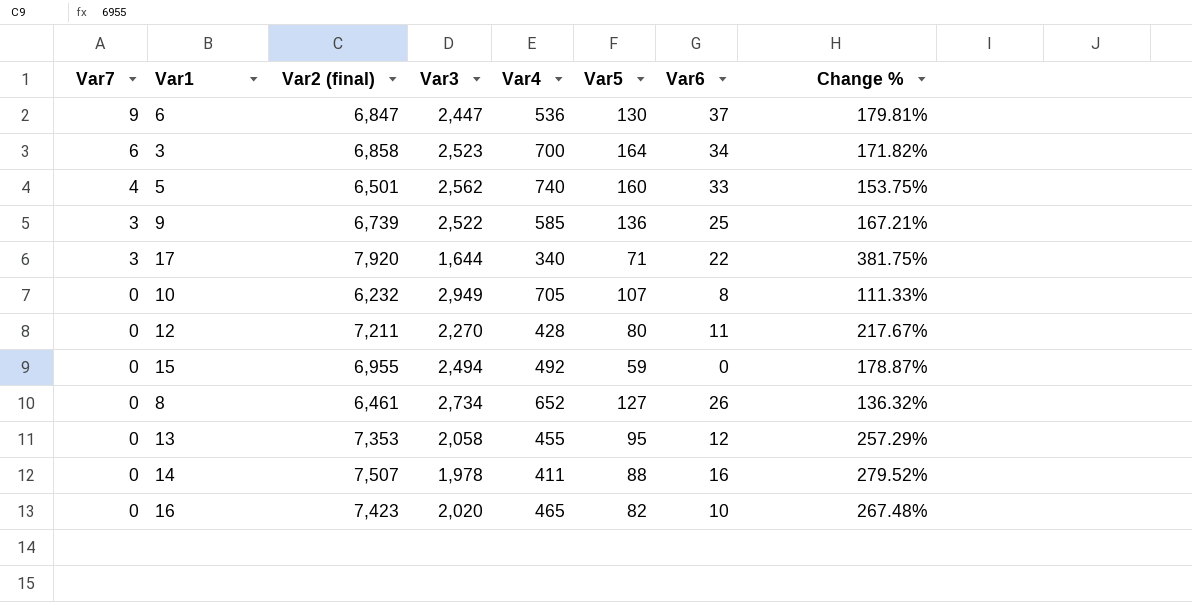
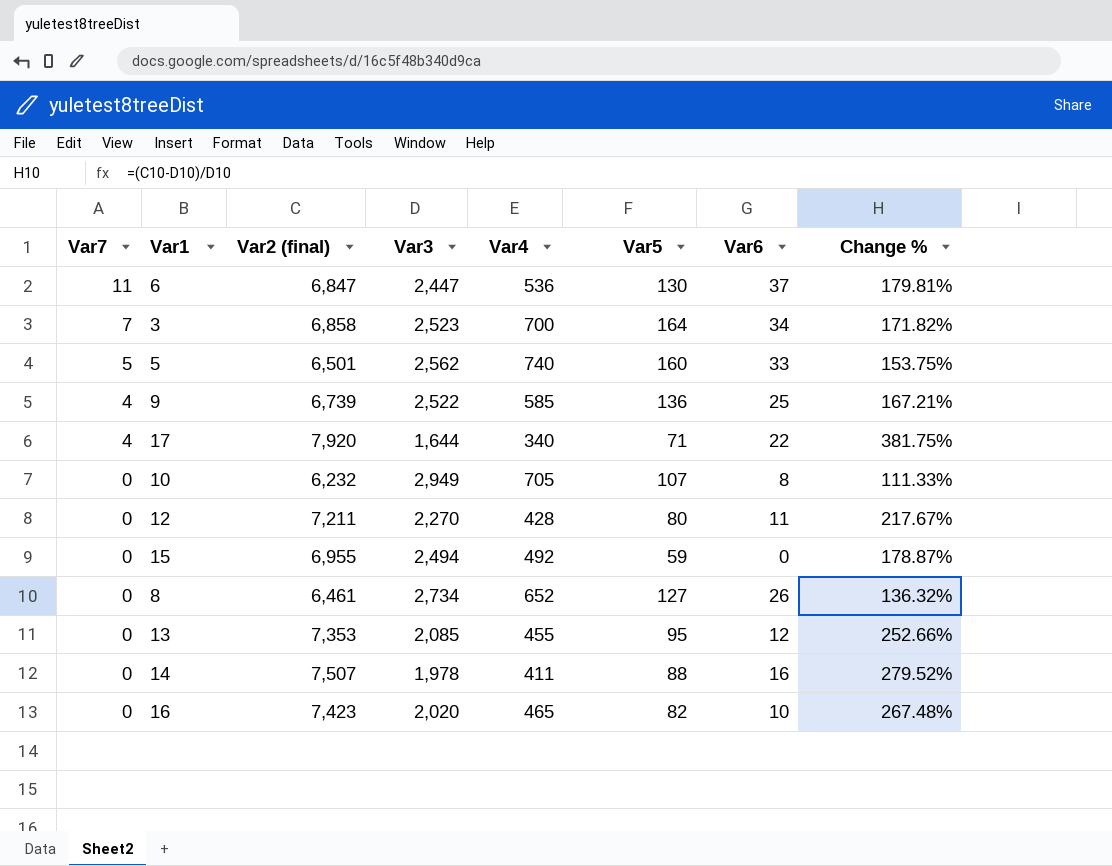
6 | Var7: 9 -> 11
3 | Var7: 6 -> 7
5 | Var7: 4 -> 5
9 | Var7: 3 -> 4
17 | Var7: 3 -> 4
13 | Var3: 2,058 -> 2,085
13 | Change %: 257.29% -> 252.66%

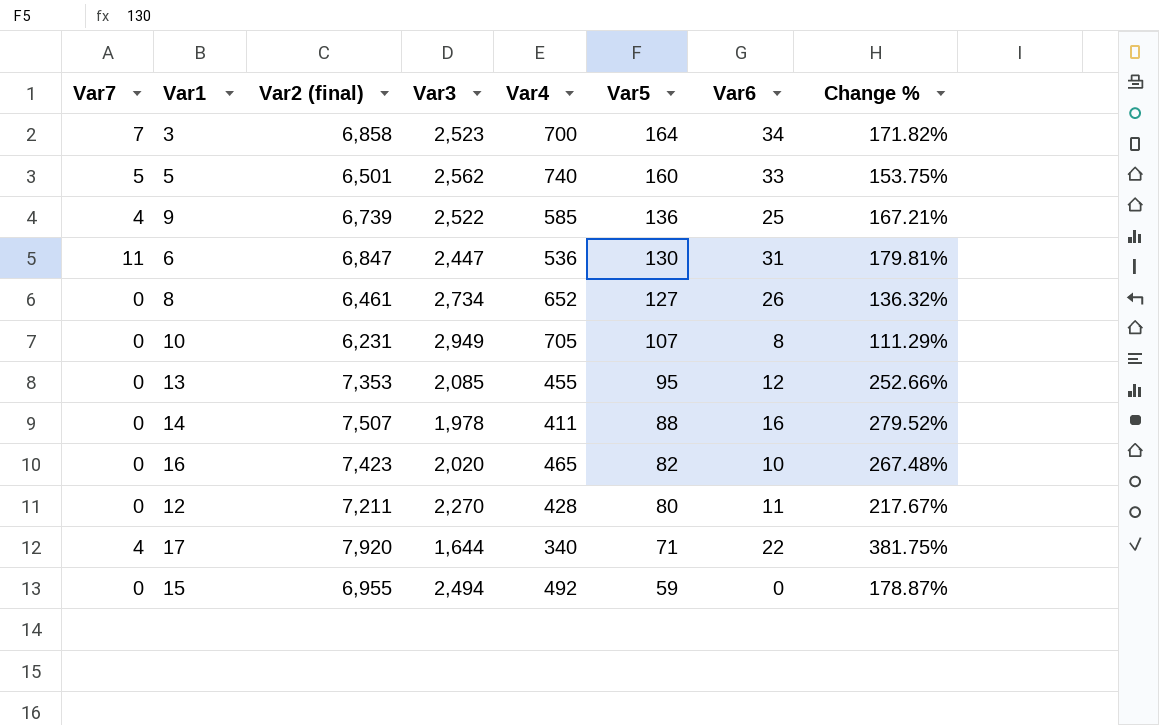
row order: Var7 descending -> Var5 descending
6 | Var6: 37 -> 31
10 | Var2 (final): 6,232 -> 6,231
10 | Change %: 111.33% -> 111.29%

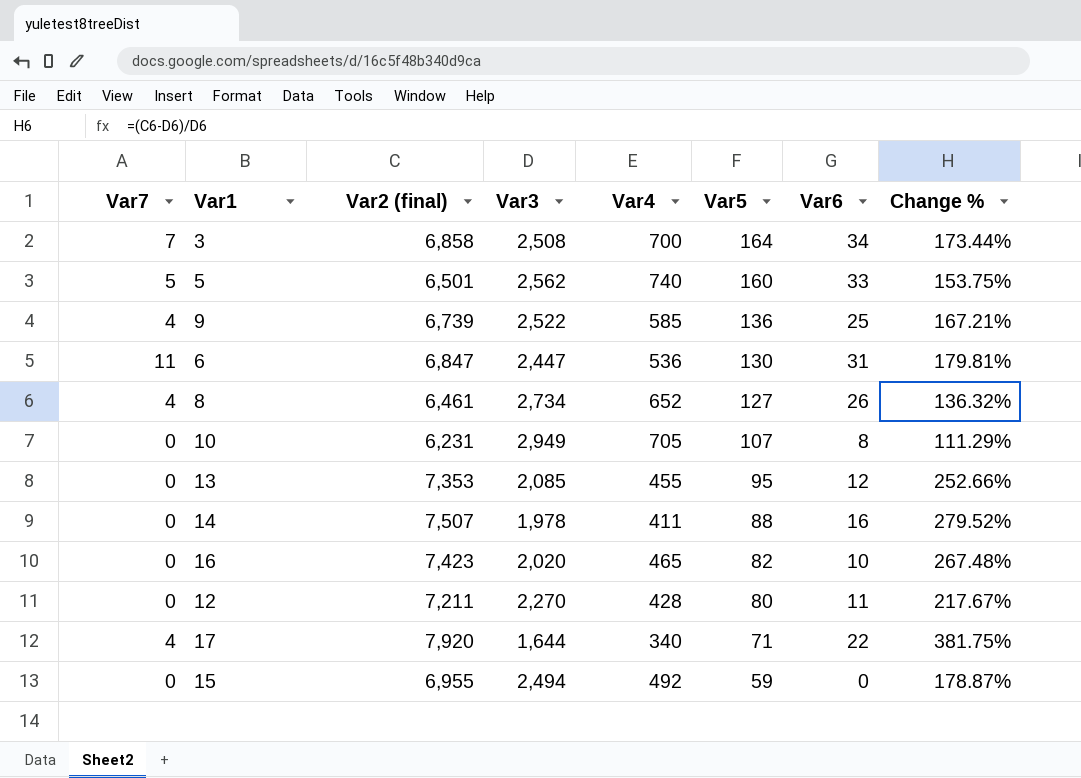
3 | Var3: 2,523 -> 2,508
3 | Change %: 171.82% -> 173.44%
8 | Var7: 0 -> 4

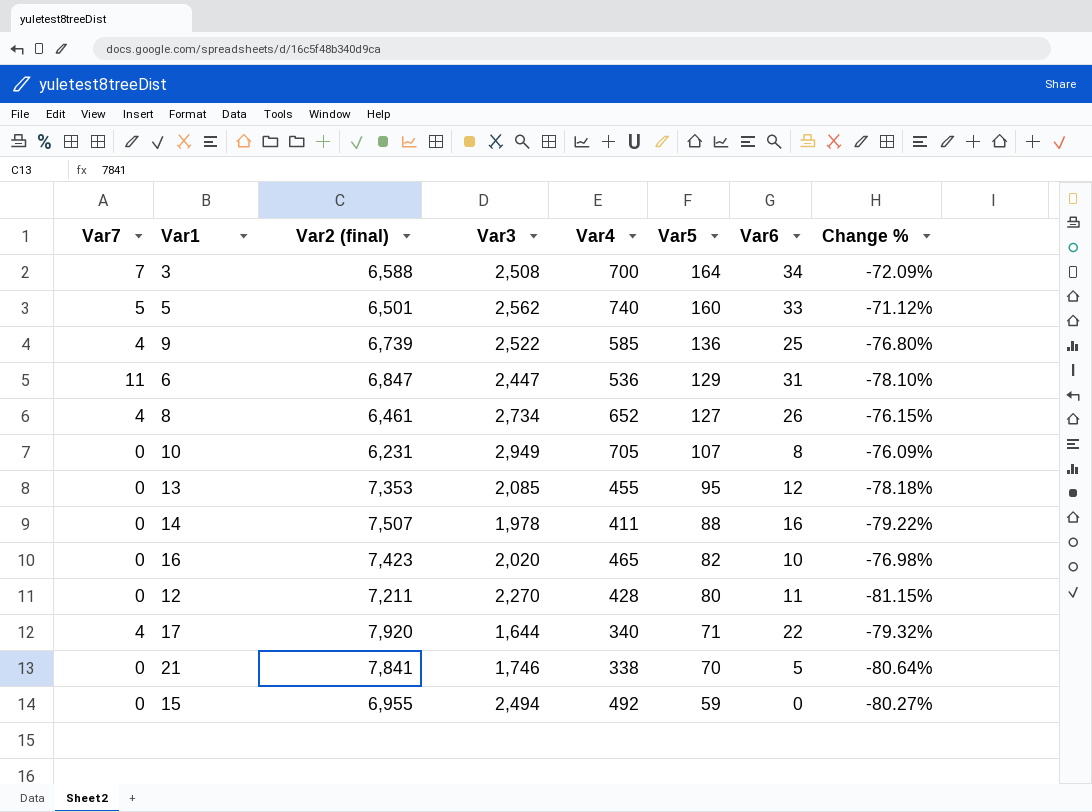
column Change % | formula: ([Var2 (final)] - [Var3]) / [Var3] -> ([Var4] - [Var3]) / [Var3]
3 | Var2 (final): 6,858 -> 6,588
6 | Var5: 130 -> 129
row 21: none -> 0 | 7,841 | 1,746 | 338 | 70 | 5 | -80.64%

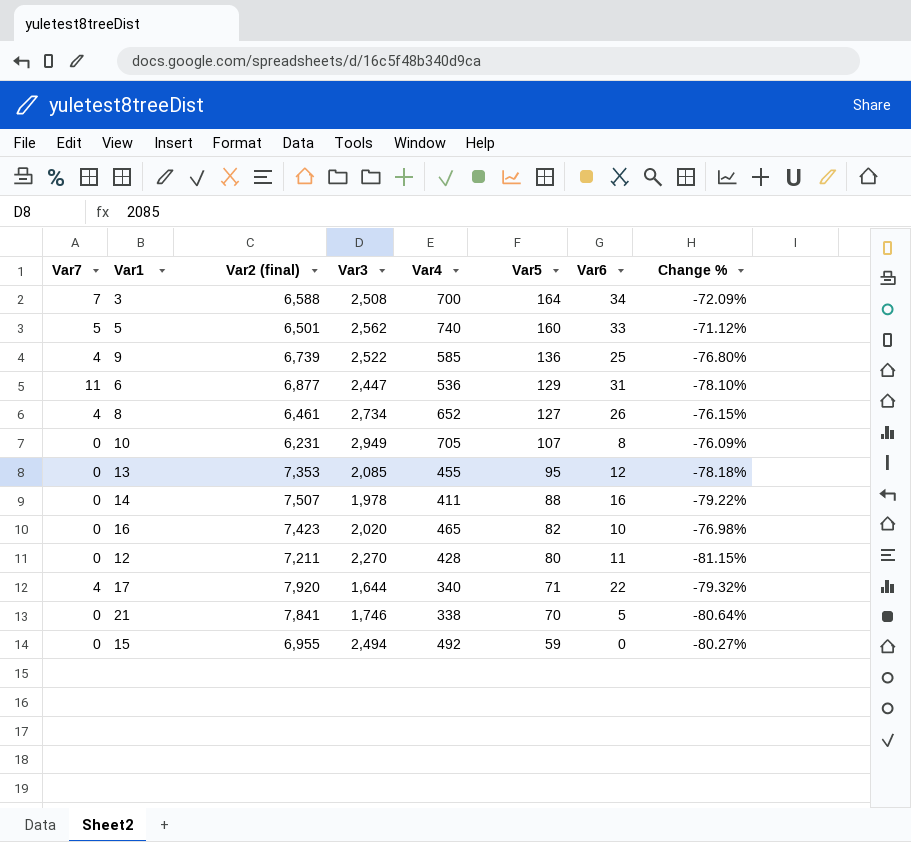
6 | Var2 (final): 6,847 -> 6,877

